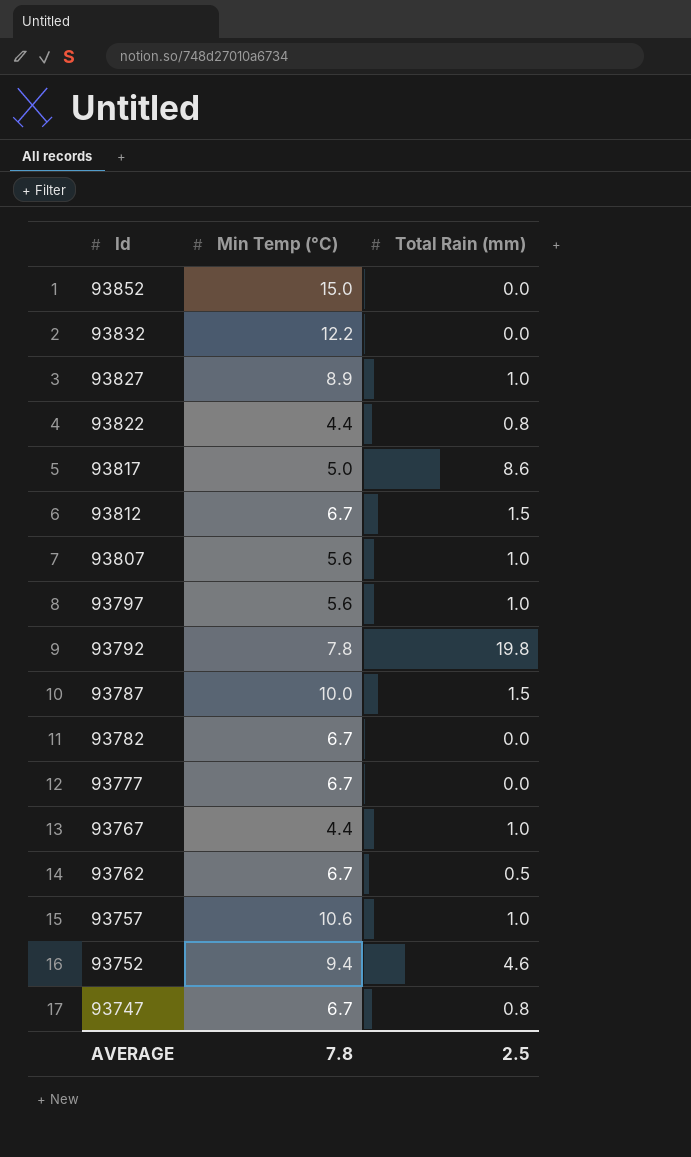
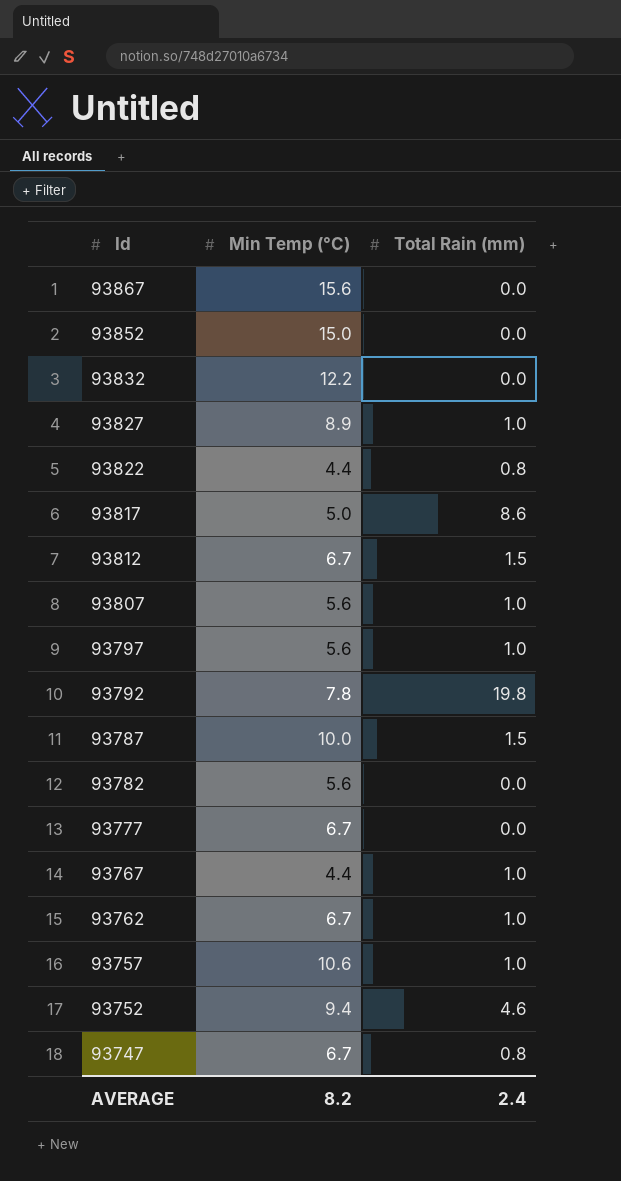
row 93867: none -> 15.6 | 0.0
93782 | Min Temp (°C): 6.7 -> 5.6
93762 | Total Rain (mm): 0.5 -> 1.0
AVERAGE | Min Temp (°C): 7.8 -> 8.2
AVERAGE | Total Rain (mm): 2.5 -> 2.4

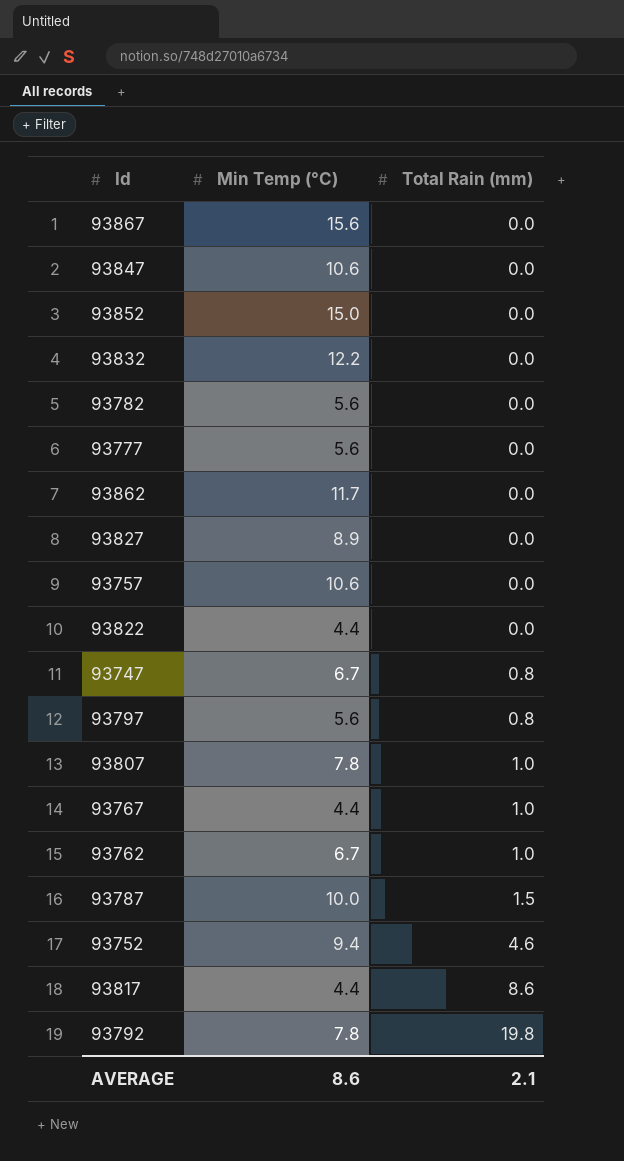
row order: Id descending -> Total Rain (mm) ascending
row 93812: 6.7 | 1.5 -> none
row 93847: none -> 10.6 | 0.0
93777 | Min Temp (°C): 6.7 -> 5.6
row 93862: none -> 11.7 | 0.0
93827 | Total Rain (mm): 1.0 -> 0.0
93757 | Total Rain (mm): 1.0 -> 0.0
93822 | Total Rain (mm): 0.8 -> 0.0
93797 | Total Rain (mm): 1.0 -> 0.8
93807 | Min Temp (°C): 5.6 -> 7.8
93817 | Min Temp (°C): 5.0 -> 4.4
AVERAGE | Min Temp (°C): 8.2 -> 8.6
AVERAGE | Total Rain (mm): 2.4 -> 2.1

